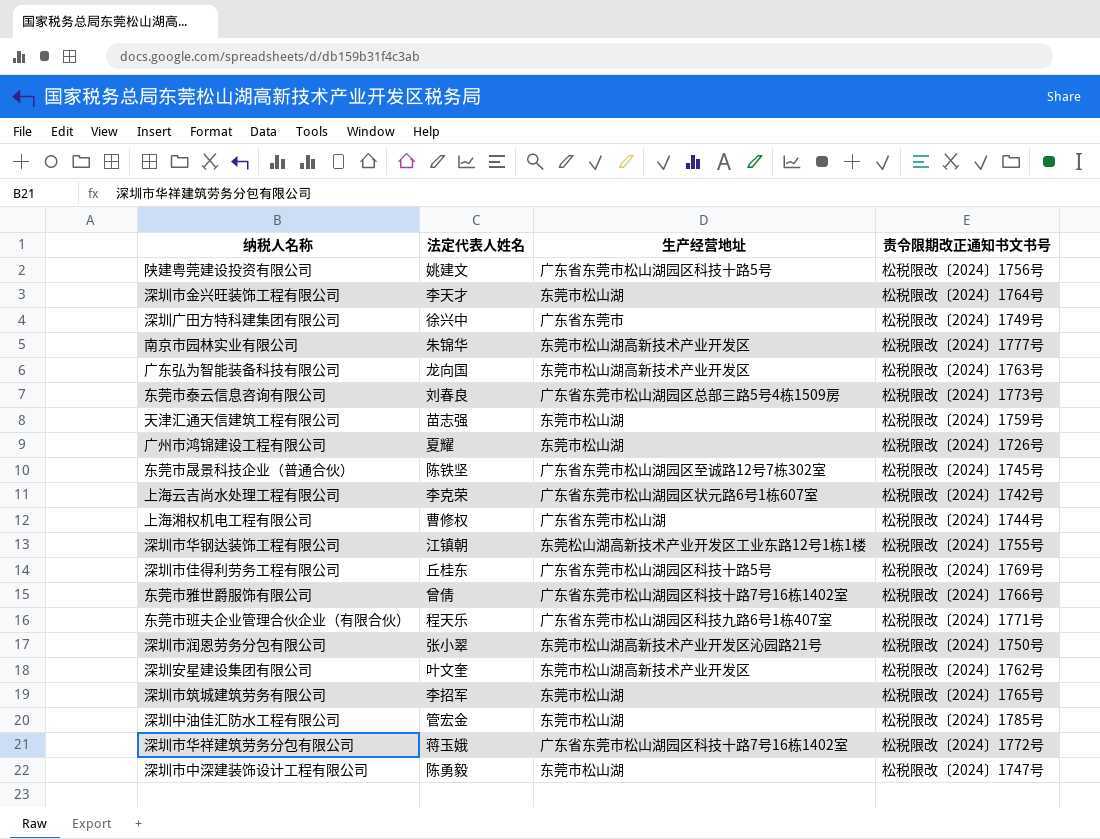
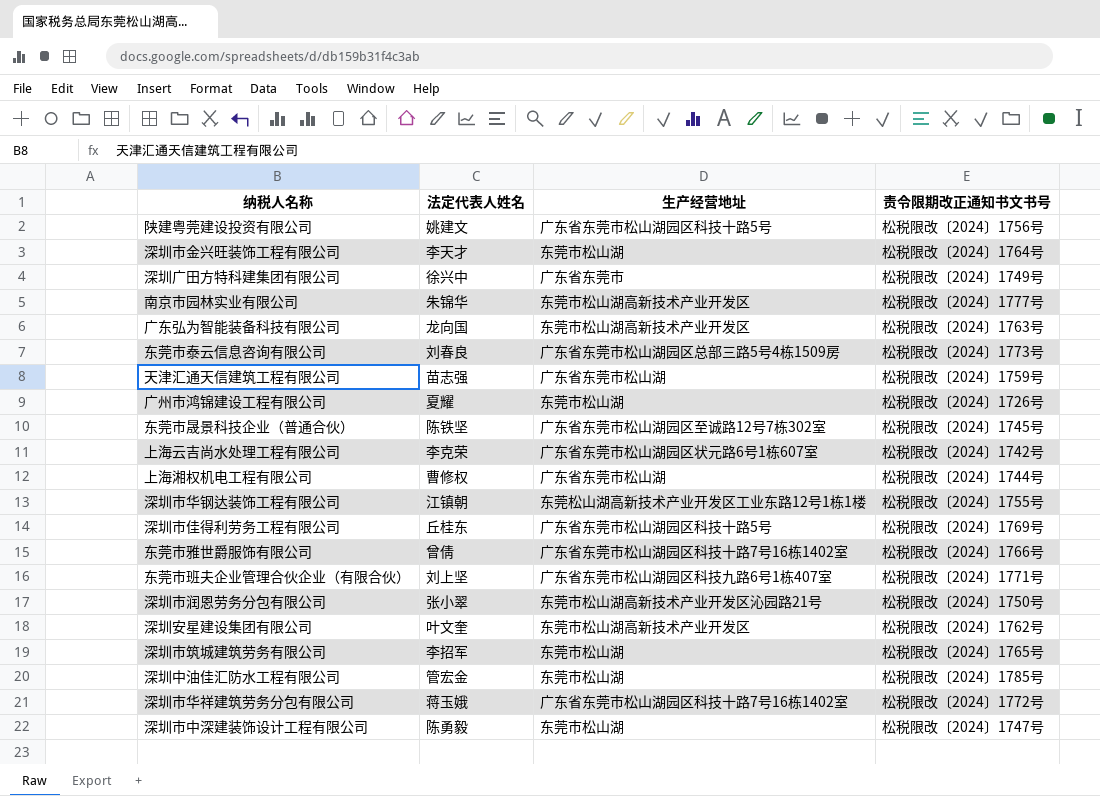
天津汇通天信建筑工程有限公司 | 生产经营地址: 东莞市松山湖 -> 广东省东莞市松山湖
东莞市班夫企业管理合伙企业（有限合伙） | 法定代表人姓名: 程天乐 -> 刘上坚

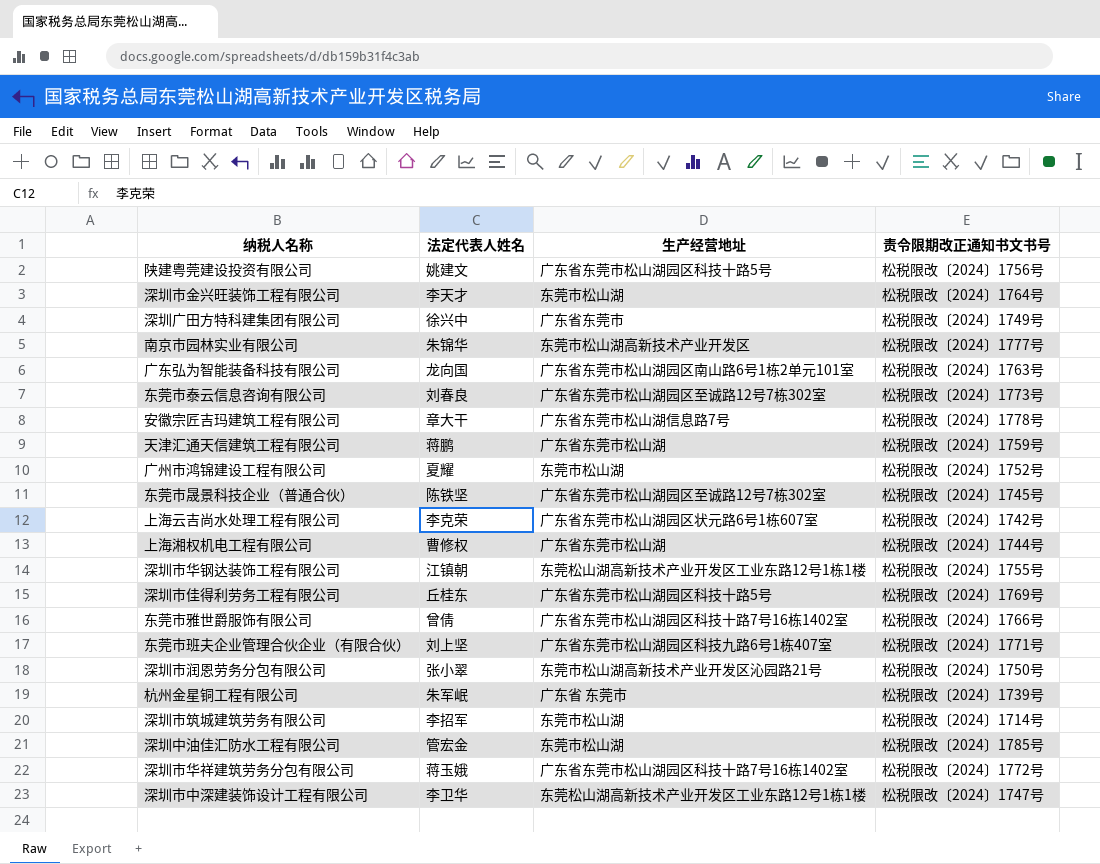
row 深圳安星建设集团有限公司: 叶文奎 | 东莞市松山湖高新技术产业开发区 | 松税限改〔2024〕1762号 -> none
广东弘为智能装备科技有限公司 | 生产经营地址: 东莞市松山湖高新技术产业开发区 -> 广东省东莞市松山湖园区南山路6号1栋2单元101室
东莞市泰云信息咨询有限公司 | 生产经营地址: 广东省东莞市松山湖园区总部三路5号4栋1509房 -> 广东省东莞市松山湖园区至诚路12号7栋302室
row 安徽宗匠吉玛建筑工程有限公司: none -> 章大干 | 广东省东莞市松山湖信息路7号 | 松税限改〔2024〕1778号
天津汇通天信建筑工程有限公司 | 法定代表人姓名: 苗志强 -> 蒋鹏
广州市鸿锦建设工程有限公司 | 责令限期改正通知书文书号: 松税限改〔2024〕1726号 -> 松税限改〔2024〕1752号
row 杭州金星铜工程有限公司: none -> 朱军岷 | 广东省 东莞市 | 松税限改〔2024〕1739号
深圳市筑城建筑劳务有限公司 | 责令限期改正通知书文书号: 松税限改〔2024〕1765号 -> 松税限改〔2024〕1714号
深圳市中深建装饰设计工程有限公司 | 法定代表人姓名: 陈勇毅 -> 李卫华
深圳市中深建装饰设计工程有限公司 | 生产经营地址: 东莞市松山湖 -> 东莞松山湖高新技术产业开发区工业东路12号1栋1楼

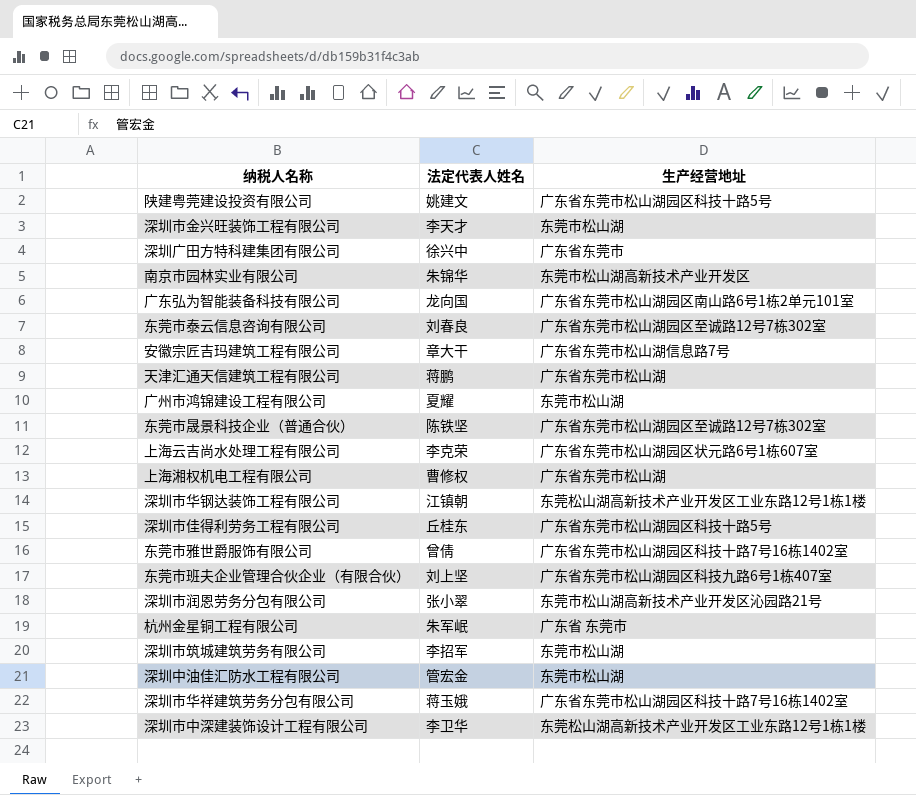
column 责令限期改正通知书文书号 | position: 4 -> none

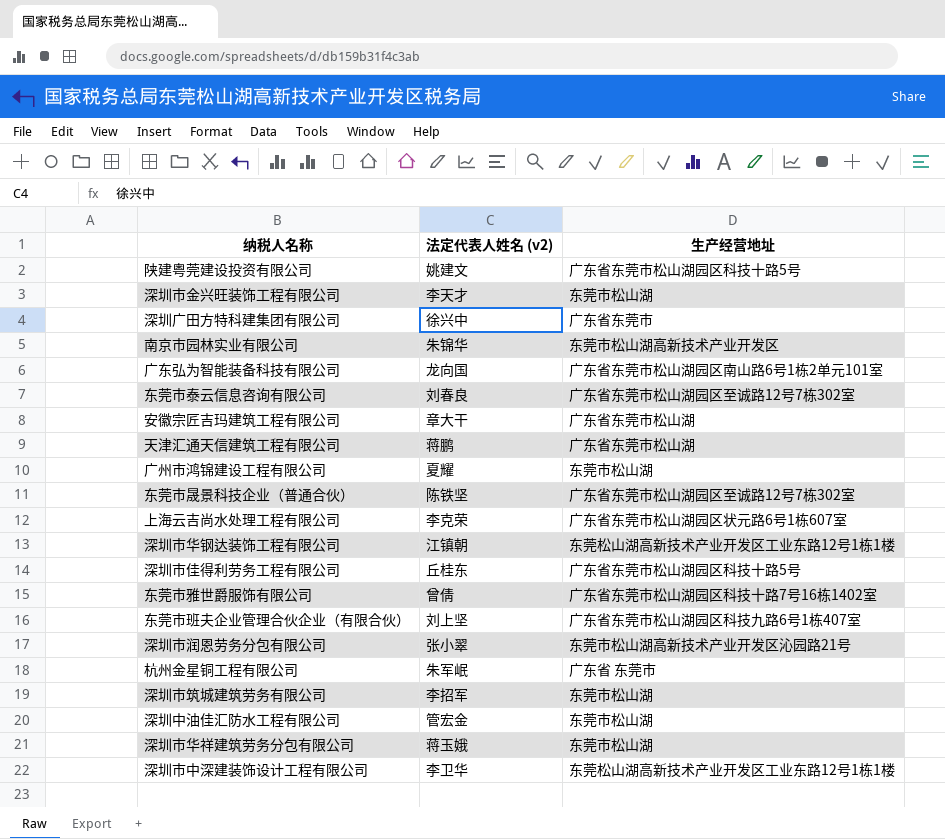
column name: 法定代表人姓名 -> 法定代表人姓名 (v2)
row 上海湘权机电工程有限公司: 曹修权 | 广东省东莞市松山湖 -> none
安徽宗匠吉玛建筑工程有限公司 | 生产经营地址: 广东省东莞市松山湖信息路7号 -> 广东省东莞市松山湖
深圳市华祥建筑劳务分包有限公司 | 生产经营地址: 广东省东莞市松山湖园区科技十路7号16栋1402室 -> 东莞市松山湖

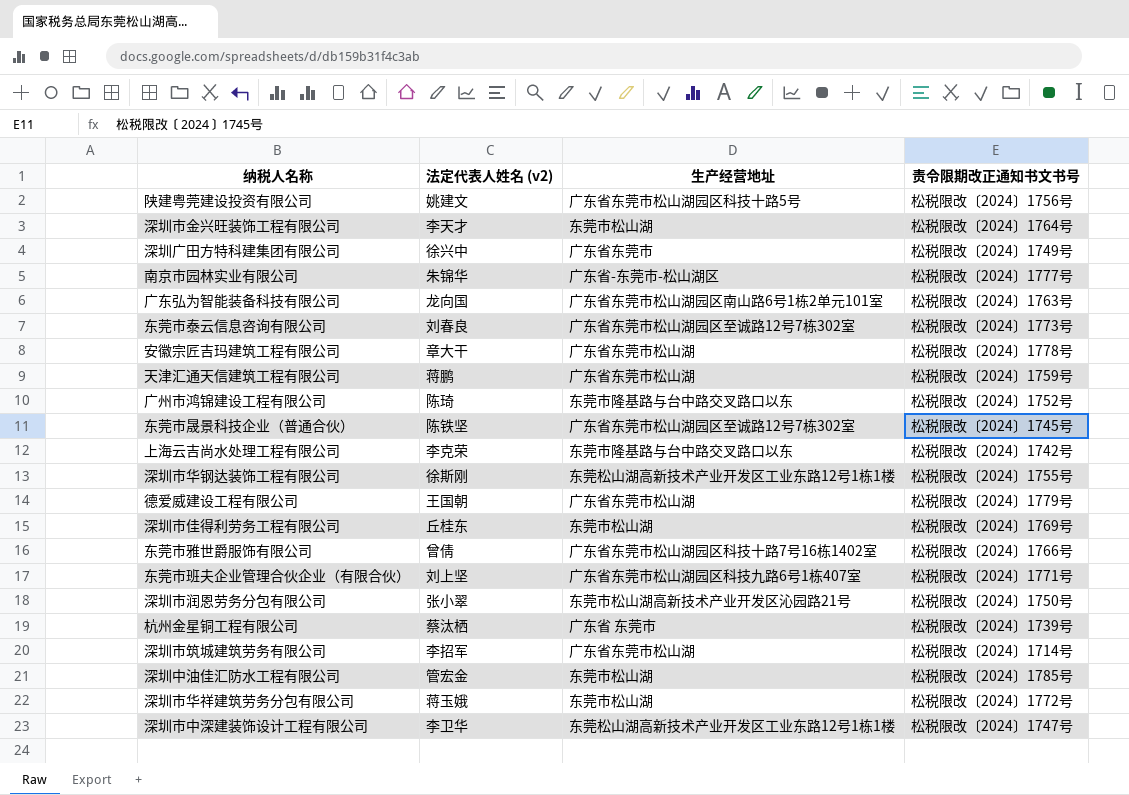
column 责令限期改正通知书文书号 | position: none -> 4
南京市园林实业有限公司 | 生产经营地址: 东莞市松山湖高新技术产业开发区 -> 广东省-东莞市-松山湖区
广州市鸿锦建设工程有限公司 | 法定代表人姓名 (v2): 夏耀 -> 陈琦
广州市鸿锦建设工程有限公司 | 生产经营地址: 东莞市松山湖 -> 东莞市隆基路与台中路交叉路口以东
上海云吉尚水处理工程有限公司 | 生产经营地址: 广东省东莞市松山湖园区状元路6号1栋607室 -> 东莞市隆基路与台中路交叉路口以东
深圳市华钢达装饰工程有限公司 | 法定代表人姓名 (v2): 江镇朝 -> 徐斯刚
row 德爱威建设工程有限公司: none -> 王国朝 | 广东省东莞市松山湖 | 松税限改〔2024〕1779号
深圳市佳得利劳务工程有限公司 | 生产经营地址: 广东省东莞市松山湖园区科技十路5号 -> 东莞市松山湖
杭州金星铜工程有限公司 | 法定代表人姓名 (v2): 朱军岷 -> 蔡汰栖
深圳市筑城建筑劳务有限公司 | 生产经营地址: 东莞市松山湖 -> 广东省东莞市松山湖

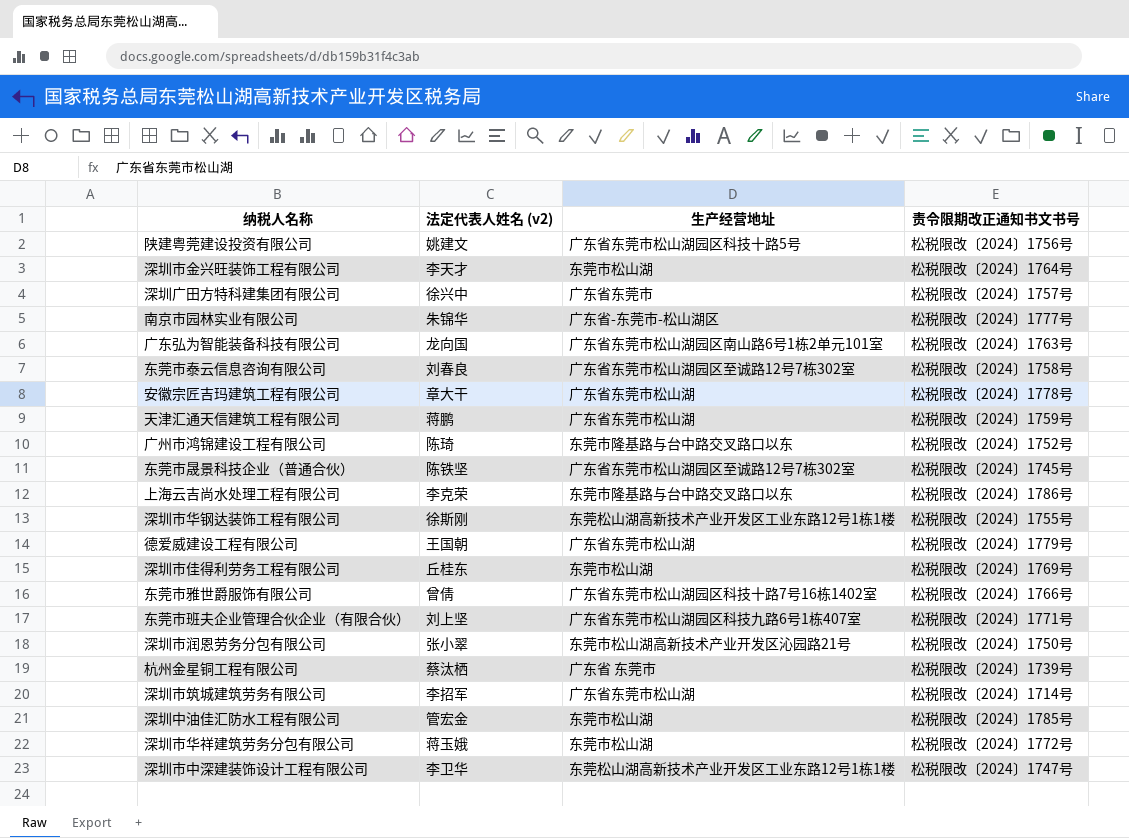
深圳广田方特科建集团有限公司 | 责令限期改正通知书文书号: 松税限改〔2024〕1749号 -> 松税限改〔2024〕1757号
东莞市泰云信息咨询有限公司 | 责令限期改正通知书文书号: 松税限改〔2024〕1773号 -> 松税限改〔2024〕1758号
上海云吉尚水处理工程有限公司 | 责令限期改正通知书文书号: 松税限改〔2024〕1742号 -> 松税限改〔2024〕1786号

